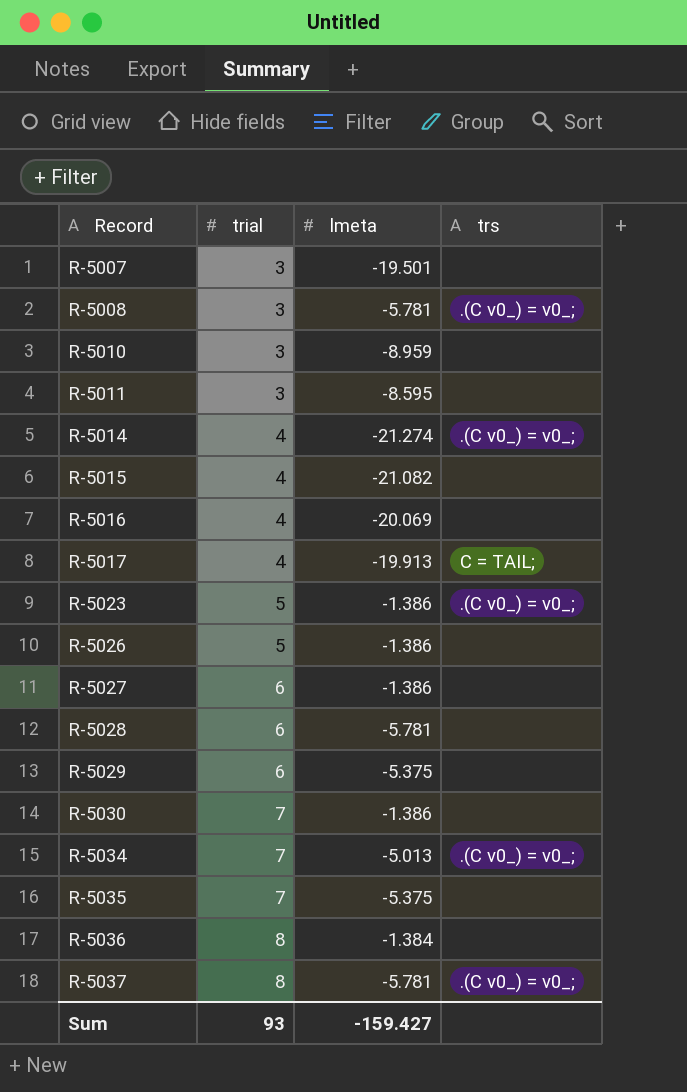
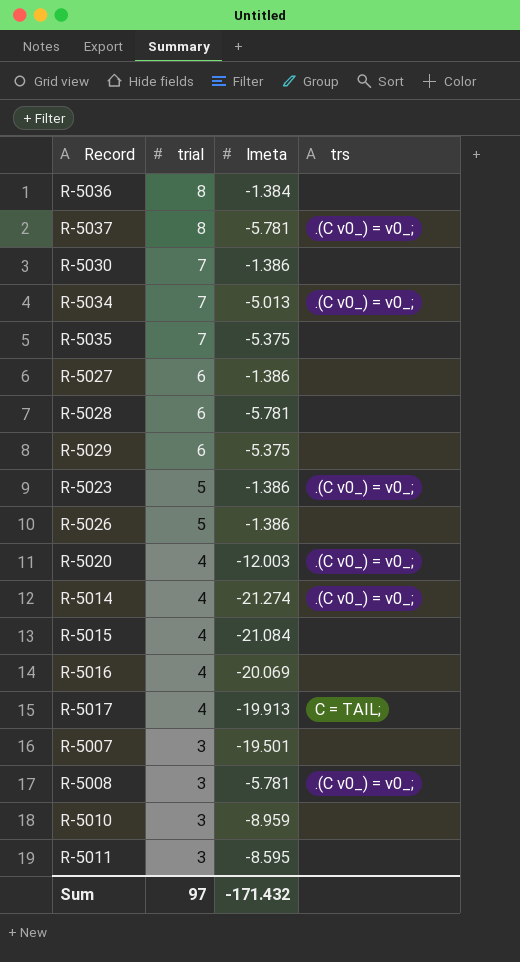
row order: Record ascending -> trial descending
row R-5020: none -> 4 | -12.003 | .(C v0_) = v0_;
R-5015 | lmeta: -21.082 -> -21.084
Sum | trial: 93 -> 97
Sum | lmeta: -159.427 -> -171.432

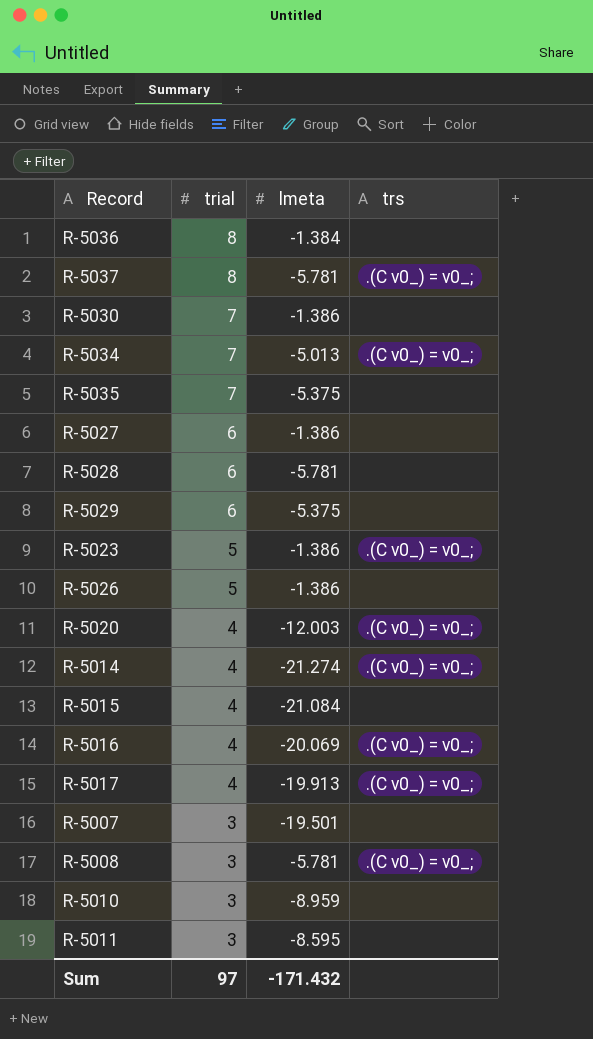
R-5016 | trs: none -> .(C v0_) = v0_;
R-5017 | trs: C = TAIL; -> .(C v0_) = v0_;

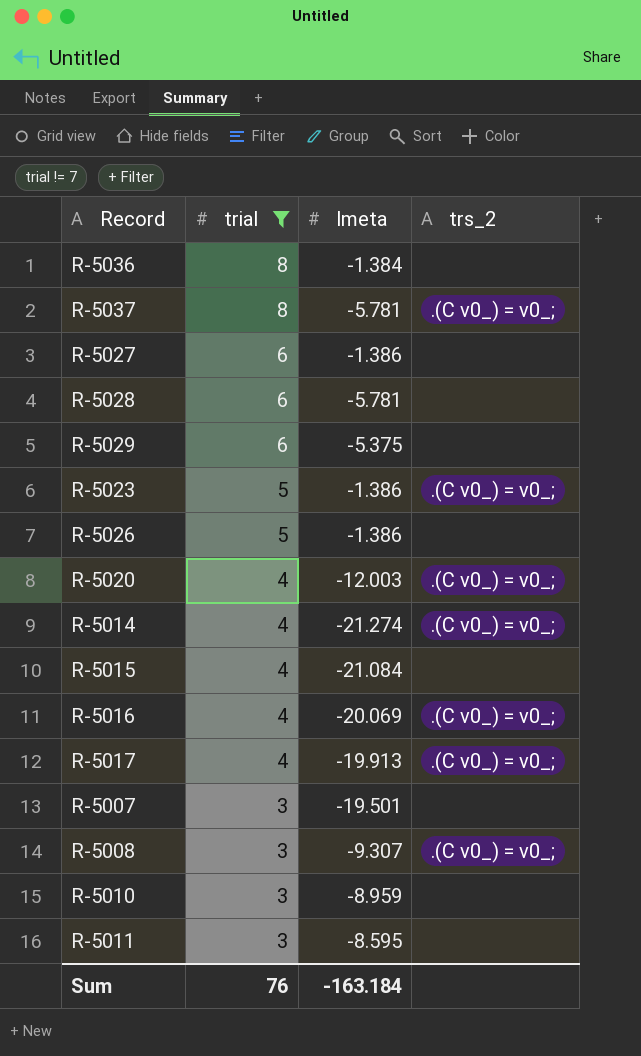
filter: none -> trial != 7
column name: trs -> trs_2
R-5008 | lmeta: -5.781 -> -9.307
Sum | trial: 97 -> 76
Sum | lmeta: -171.432 -> -163.184

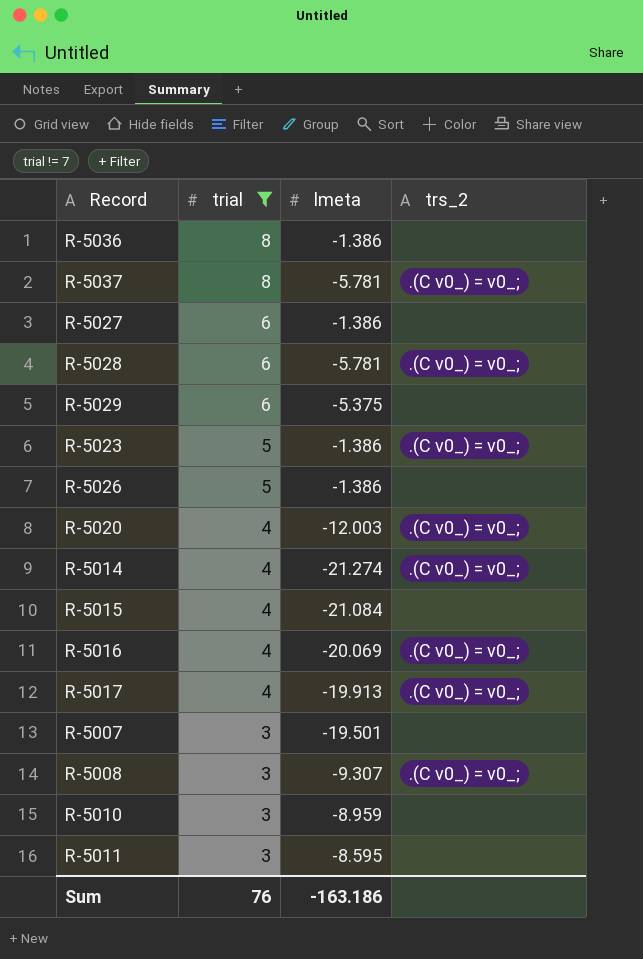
R-5036 | lmeta: -1.384 -> -1.386
R-5028 | trs_2: none -> .(C v0_) = v0_;
Sum | lmeta: -163.184 -> -163.186

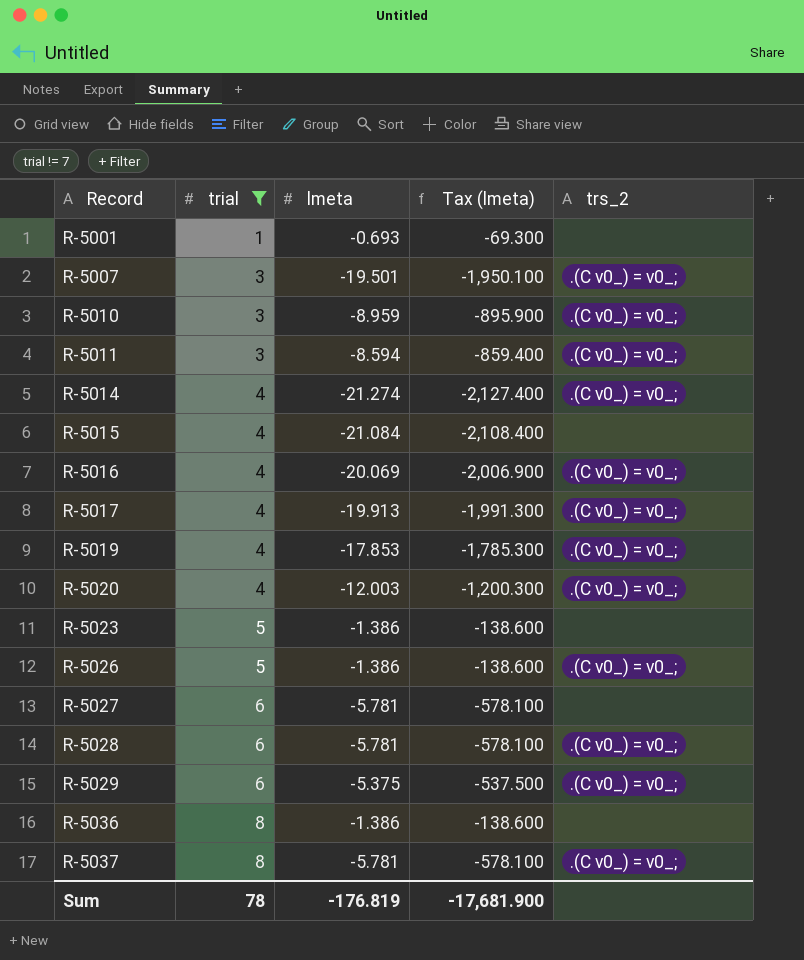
row order: trial descending -> Record ascending
column Tax (lmeta) | formula: none -> [lmeta] * 100
row R-5008: 3 | -9.307 | .(C v0_) = v0_; -> none
row R-5001: none -> 1 | -0.693 | -69.300 | none
R-5007 | trs_2: none -> .(C v0_) = v0_;
R-5010 | trs_2: none -> .(C v0_) = v0_;
R-5011 | lmeta: -8.595 -> -8.594
R-5011 | trs_2: none -> .(C v0_) = v0_;
row R-5019: none -> 4 | -17.853 | -1,785.300 | .(C v0_) = v0_;
R-5023 | trs_2: .(C v0_) = v0_; -> none
R-5026 | trs_2: none -> .(C v0_) = v0_;
R-5027 | lmeta: -1.386 -> -5.781
R-5029 | trs_2: none -> .(C v0_) = v0_;
Sum | trial: 76 -> 78
Sum | lmeta: -163.186 -> -176.819

